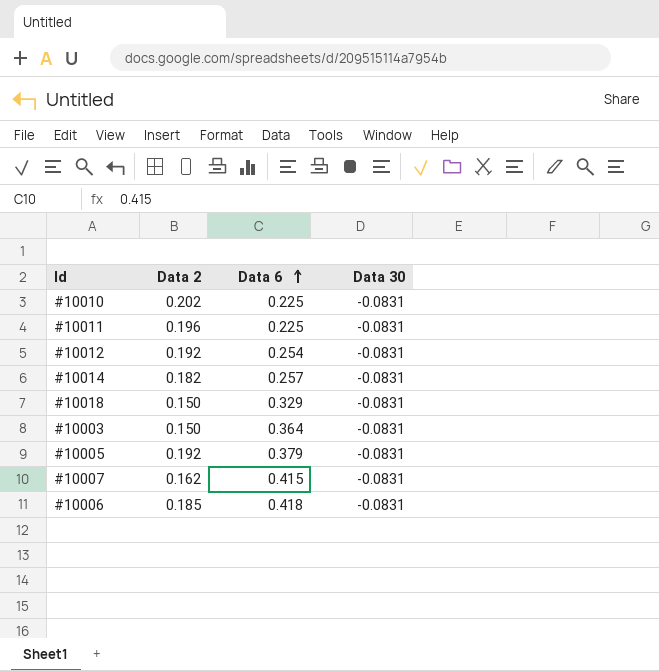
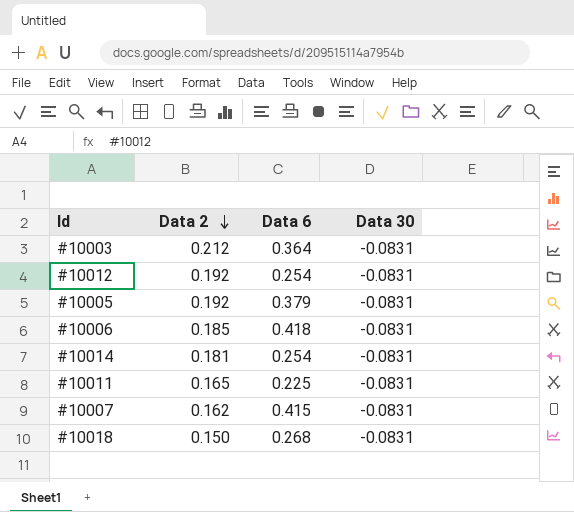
row order: Data 6 ascending -> Data 2 descending
row #10010: 0.202 | 0.225 | -0.0831 -> none
#10003 | Data 2: 0.150 -> 0.212
#10014 | Data 2: 0.182 -> 0.181
#10014 | Data 6: 0.257 -> 0.254
#10011 | Data 2: 0.196 -> 0.165
#10018 | Data 6: 0.329 -> 0.268

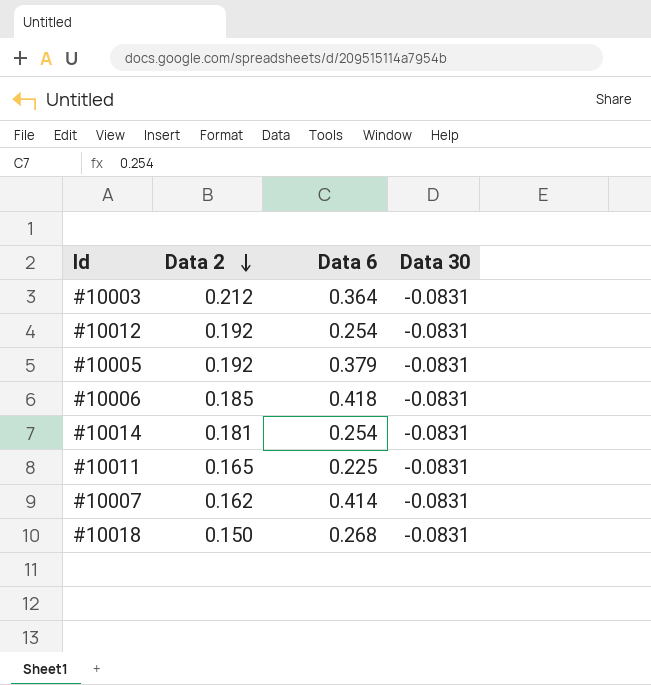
#10007 | Data 6: 0.415 -> 0.414

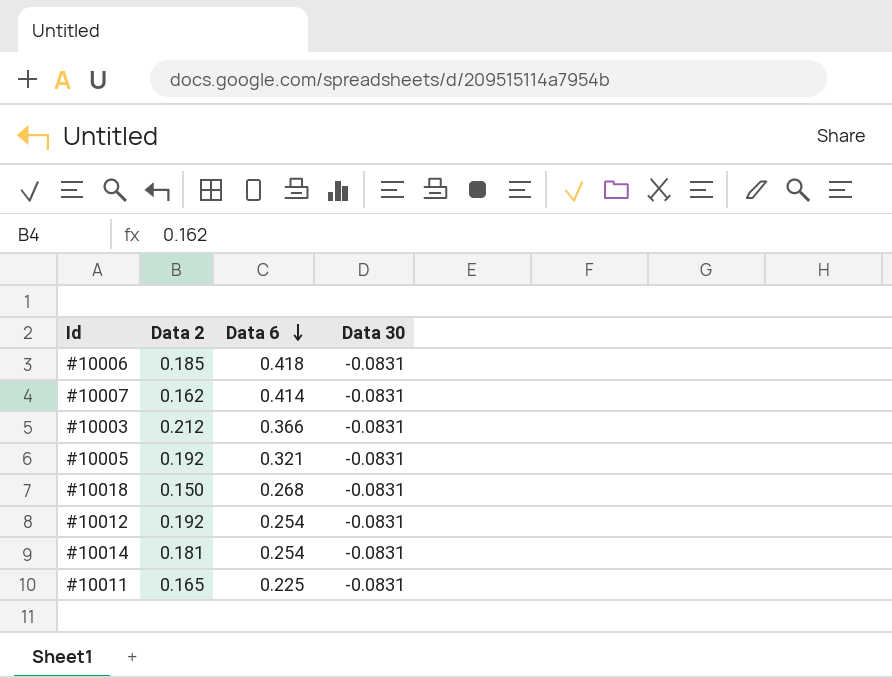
row order: Data 2 descending -> Data 6 descending
#10003 | Data 6: 0.364 -> 0.366
#10005 | Data 6: 0.379 -> 0.321

